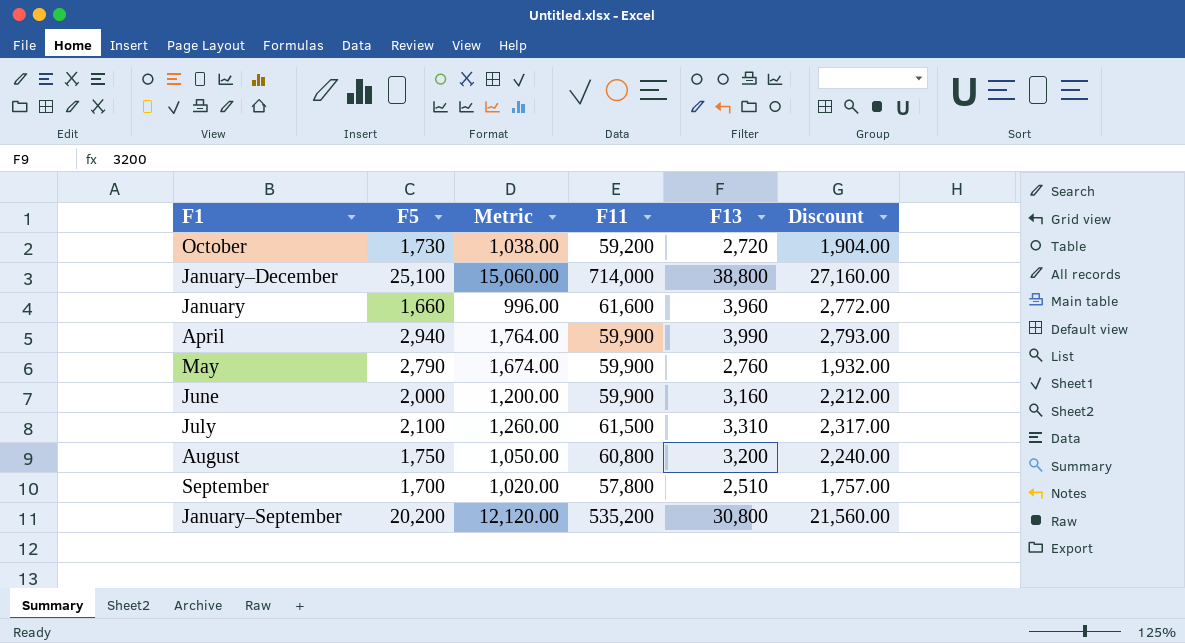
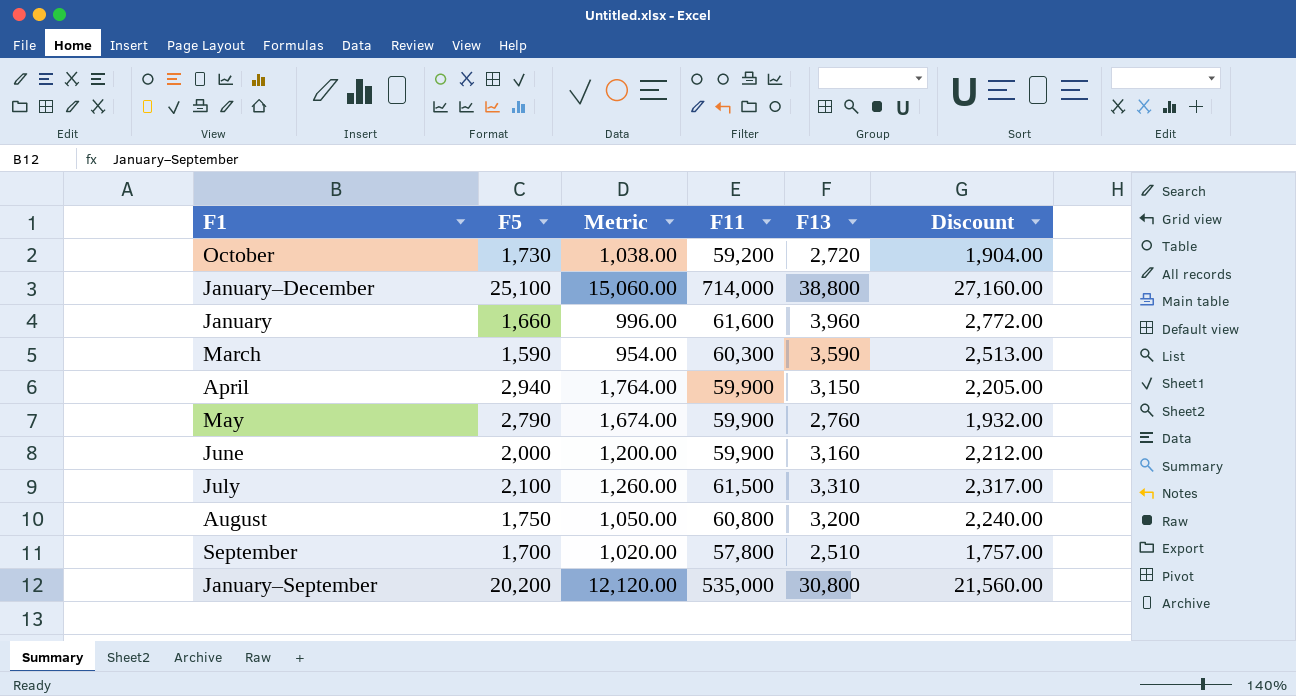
row March: none -> 1,590 | 954.00 | 60,300 | 3,590 | 2,513.00
April | F13: 3,990 -> 3,150
April | Discount: 2,793.00 -> 2,205.00
January–September | F11: 535,200 -> 535,000

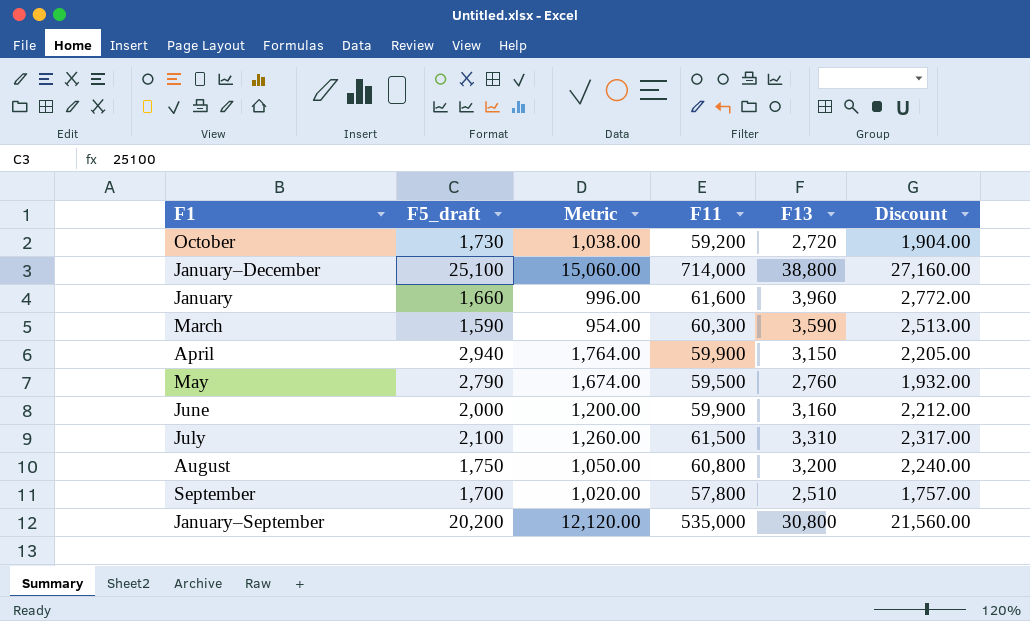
column name: F5 -> F5_draft
May | F11: 59,900 -> 59,500

